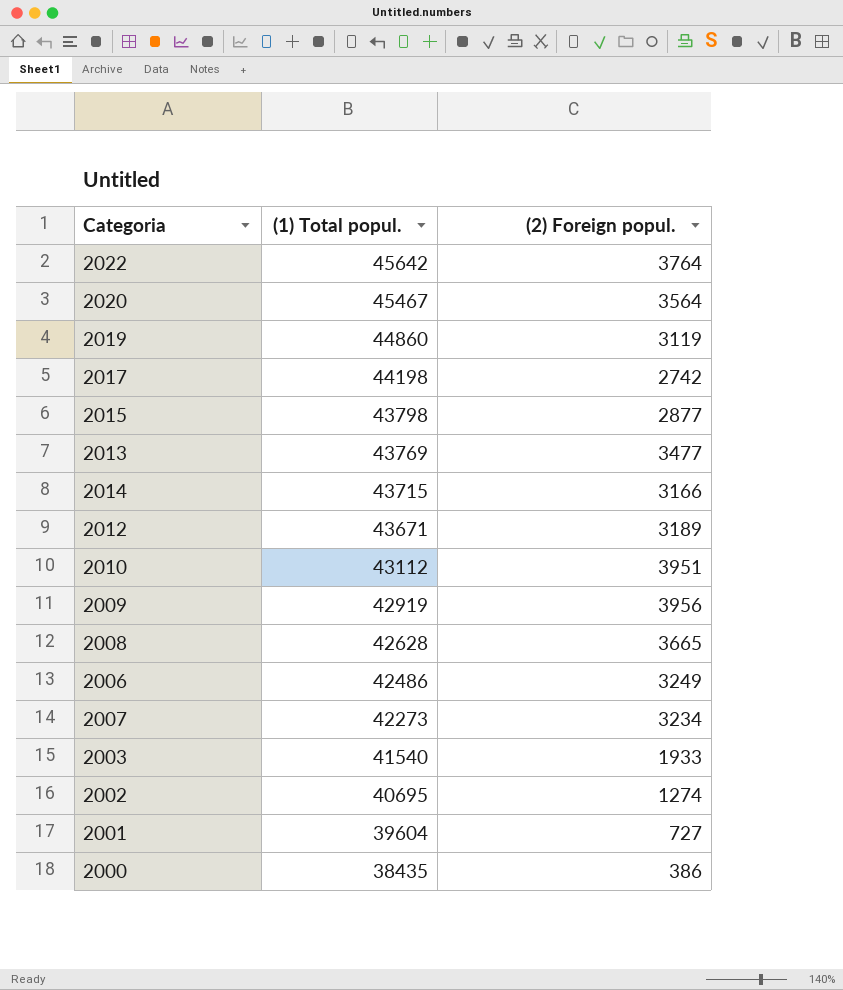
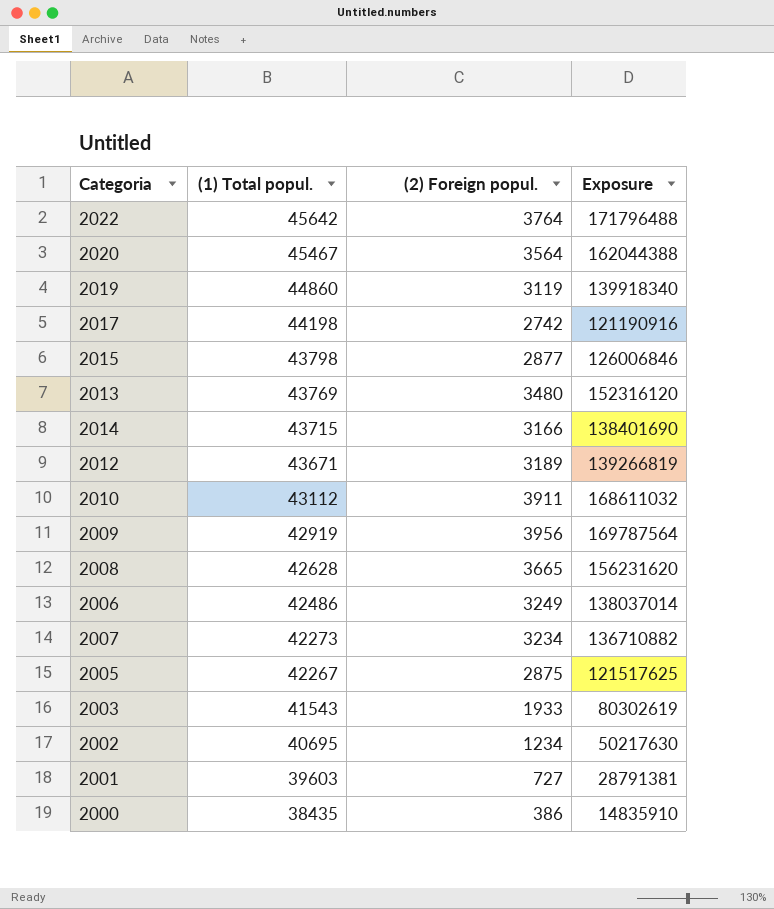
column Exposure | formula: none -> [(1) Total popul.] * [(2) Foreign popul.]
2013 | (2) Foreign popul.: 3477 -> 3480
2010 | (2) Foreign popul.: 3951 -> 3911
row 2005: none -> 42267 | 2875 | 121517625
2003 | (1) Total popul.: 41540 -> 41543
2002 | (2) Foreign popul.: 1274 -> 1234
2001 | (1) Total popul.: 39604 -> 39603

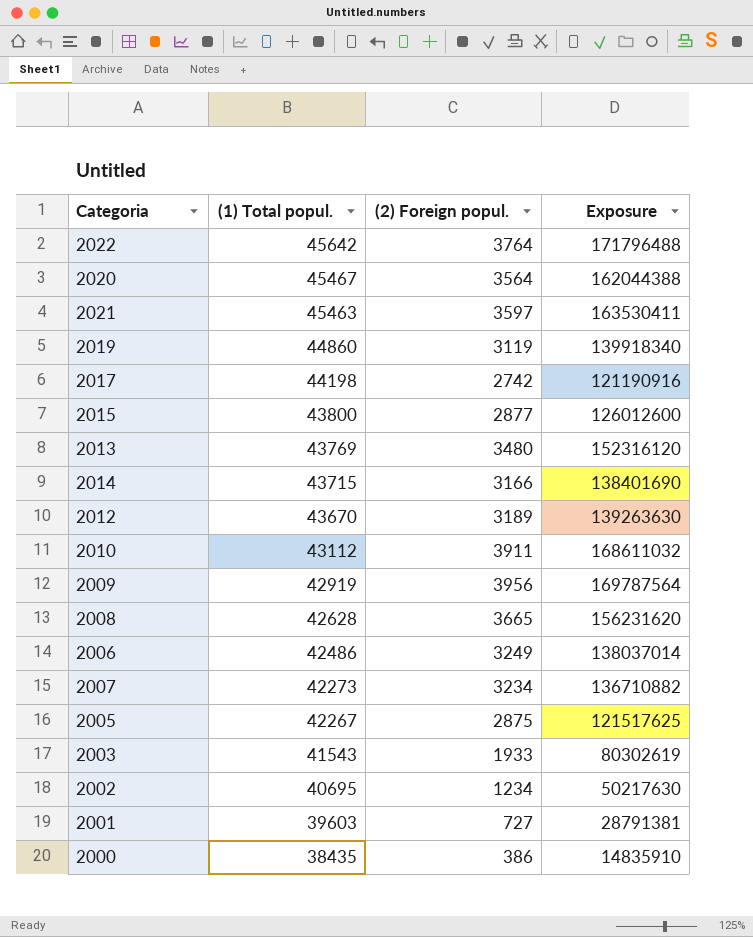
row 2021: none -> 45463 | 3597 | 163530411
2015 | (1) Total popul.: 43798 -> 43800
2015 | Exposure: 126006846 -> 126012600
2012 | (1) Total popul.: 43671 -> 43670
2012 | Exposure: 139266819 -> 139263630

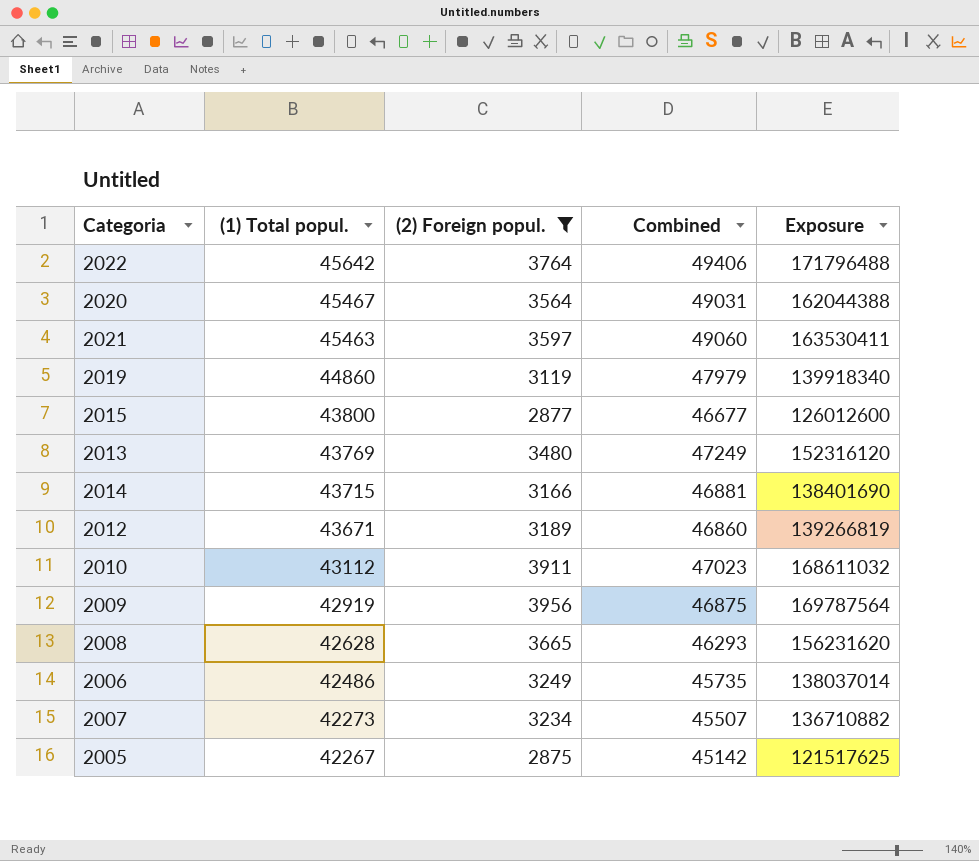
filter: none -> (2) Foreign popul. >= 2875
column Combined | formula: none -> [(1) Total popul.] + [(2) Foreign popul.]
2012 | (1) Total popul.: 43670 -> 43671
2012 | Exposure: 139263630 -> 139266819

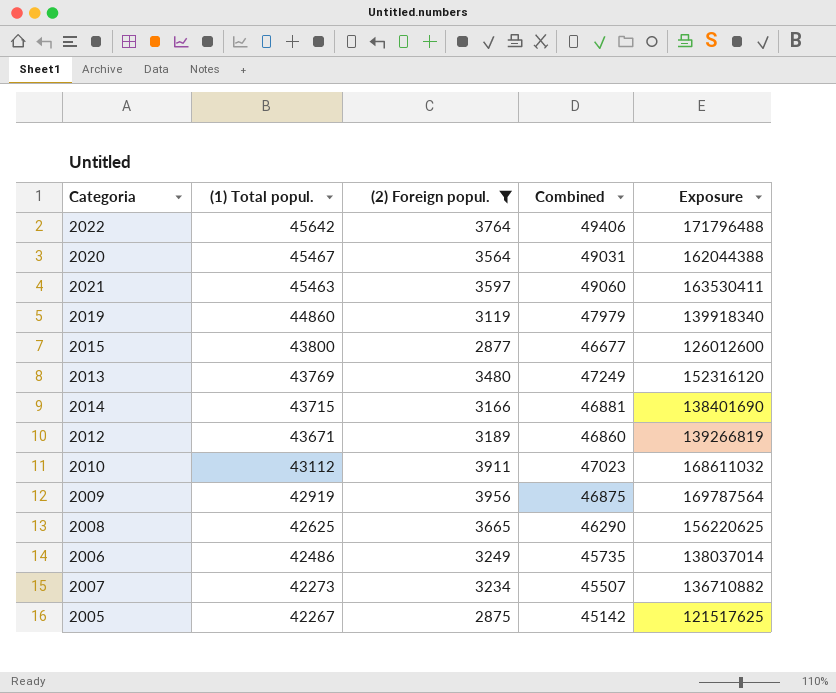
2008 | (1) Total popul.: 42628 -> 42625
2008 | Combined: 46293 -> 46290
2008 | Exposure: 156231620 -> 156220625

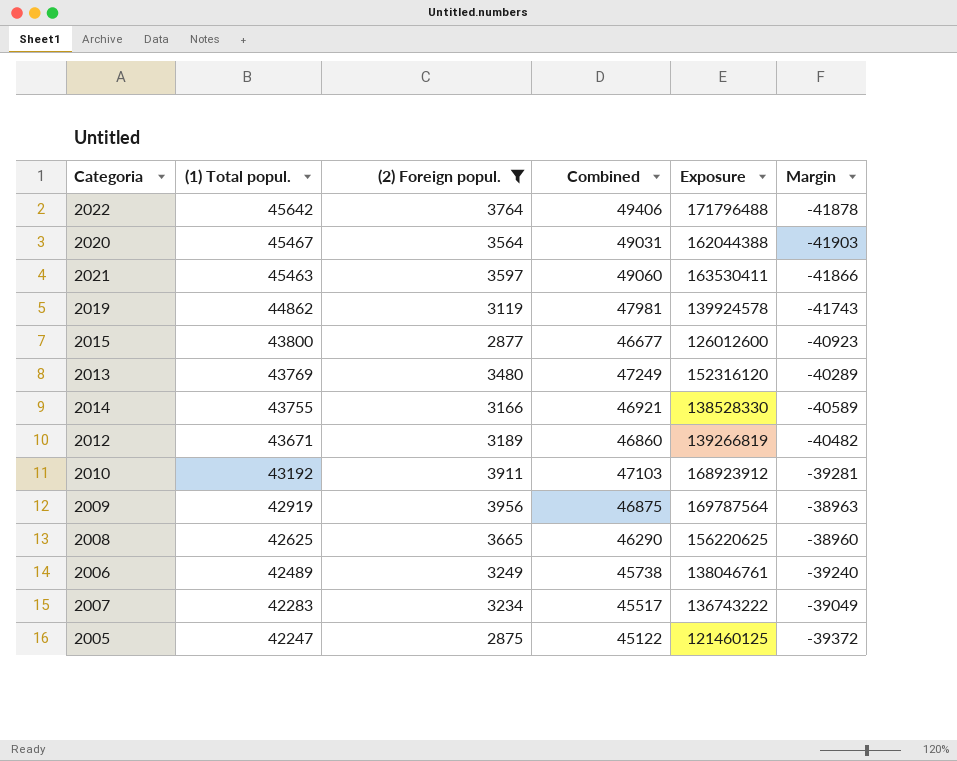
column Margin | formula: none -> [(2) Foreign popul.] - [(1) Total popul.]
2019 | (1) Total popul.: 44860 -> 44862
2019 | Combined: 47979 -> 47981
2019 | Exposure: 139918340 -> 139924578
2014 | (1) Total popul.: 43715 -> 43755
2014 | Combined: 46881 -> 46921
2014 | Exposure: 138401690 -> 138528330
2010 | (1) Total popul.: 43112 -> 43192
2010 | Combined: 47023 -> 47103
2010 | Exposure: 168611032 -> 168923912
2006 | (1) Total popul.: 42486 -> 42489
2006 | Combined: 45735 -> 45738
2006 | Exposure: 138037014 -> 138046761
2007 | (1) Total popul.: 42273 -> 42283
2007 | Combined: 45507 -> 45517
2007 | Exposure: 136710882 -> 136743222
2005 | (1) Total popul.: 42267 -> 42247
2005 | Combined: 45142 -> 45122
2005 | Exposure: 121517625 -> 121460125

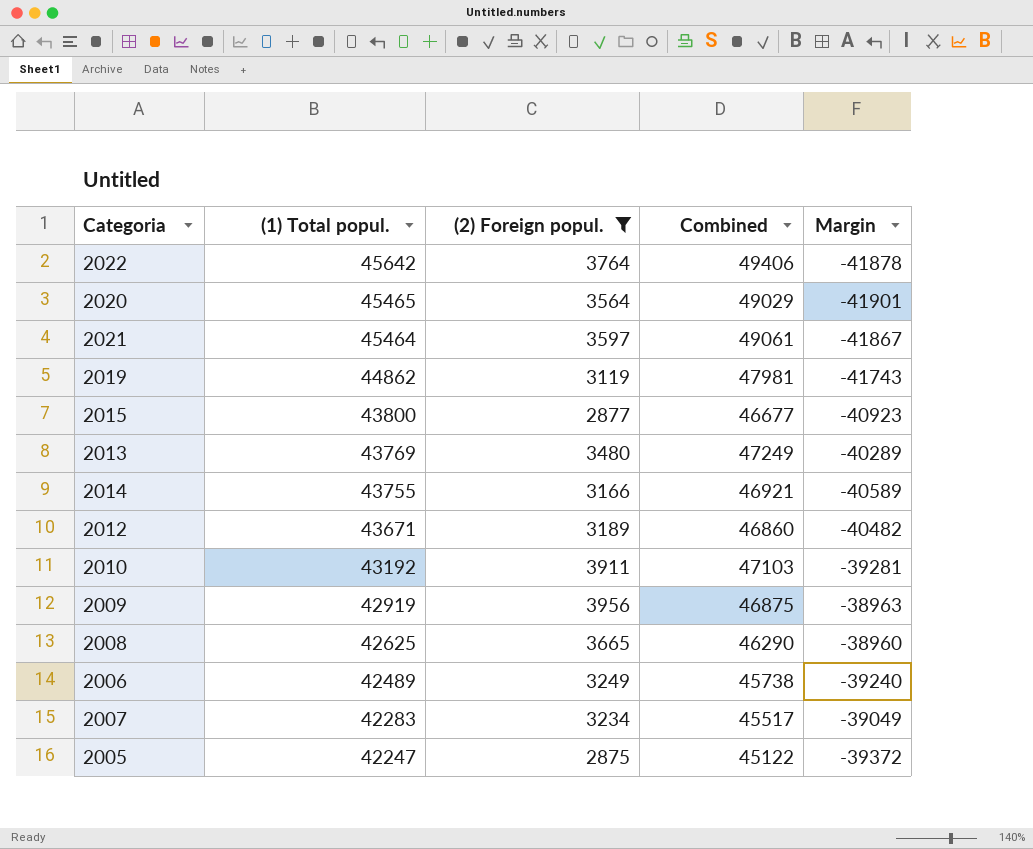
column Exposure | formula: [(1) Total popul.] * [(2) Foreign popul.] -> none
2020 | (1) Total popul.: 45467 -> 45465
2020 | Combined: 49031 -> 49029
2020 | Margin: -41903 -> -41901
2021 | (1) Total popul.: 45463 -> 45464
2021 | Combined: 49060 -> 49061
2021 | Margin: -41866 -> -41867

